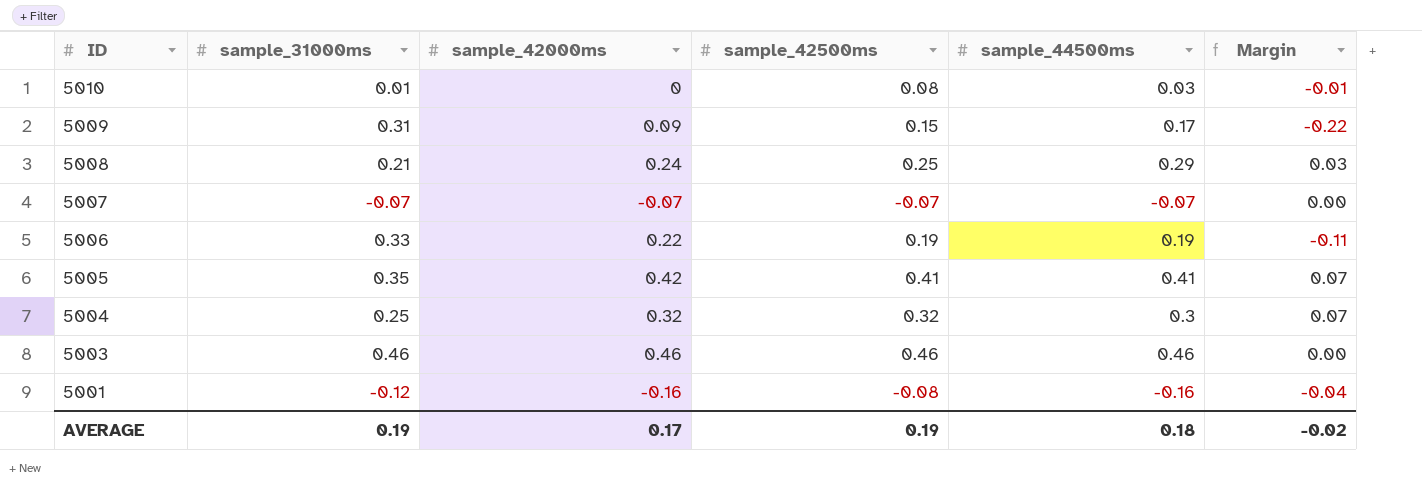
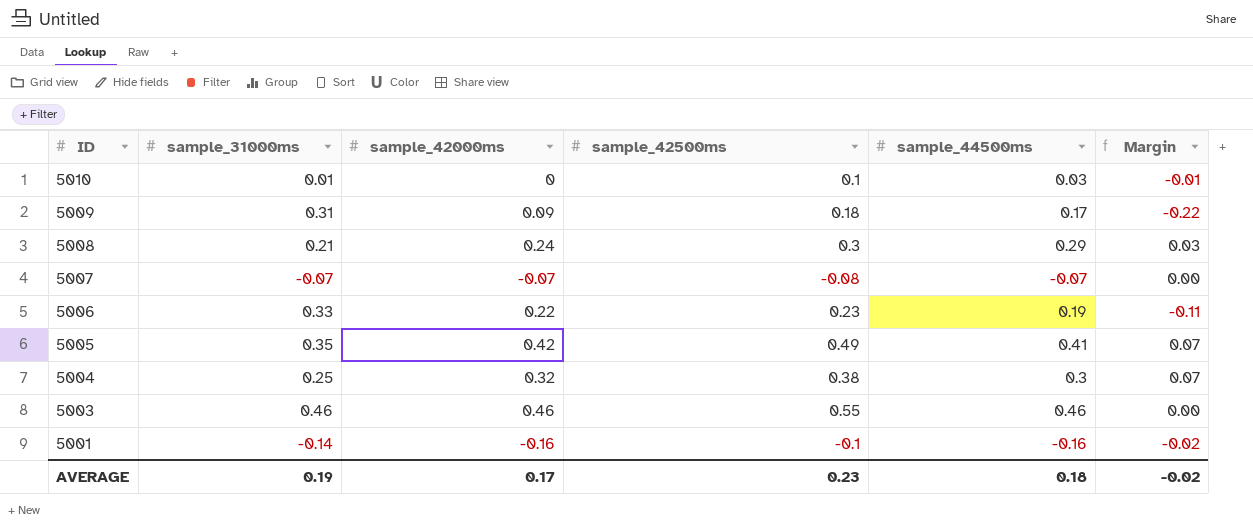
5010 | sample_42500ms: 0.08 -> 0.1
5009 | sample_42500ms: 0.15 -> 0.18
5008 | sample_42500ms: 0.25 -> 0.3
5007 | sample_42500ms: -0.07 -> -0.08
5006 | sample_42500ms: 0.19 -> 0.23
5005 | sample_42500ms: 0.41 -> 0.49
5004 | sample_42500ms: 0.32 -> 0.38
5003 | sample_42500ms: 0.46 -> 0.55
5001 | sample_31000ms: -0.12 -> -0.14
5001 | sample_42500ms: -0.08 -> -0.1
5001 | Margin: -0.04 -> -0.02
AVERAGE | sample_42500ms: 0.19 -> 0.23

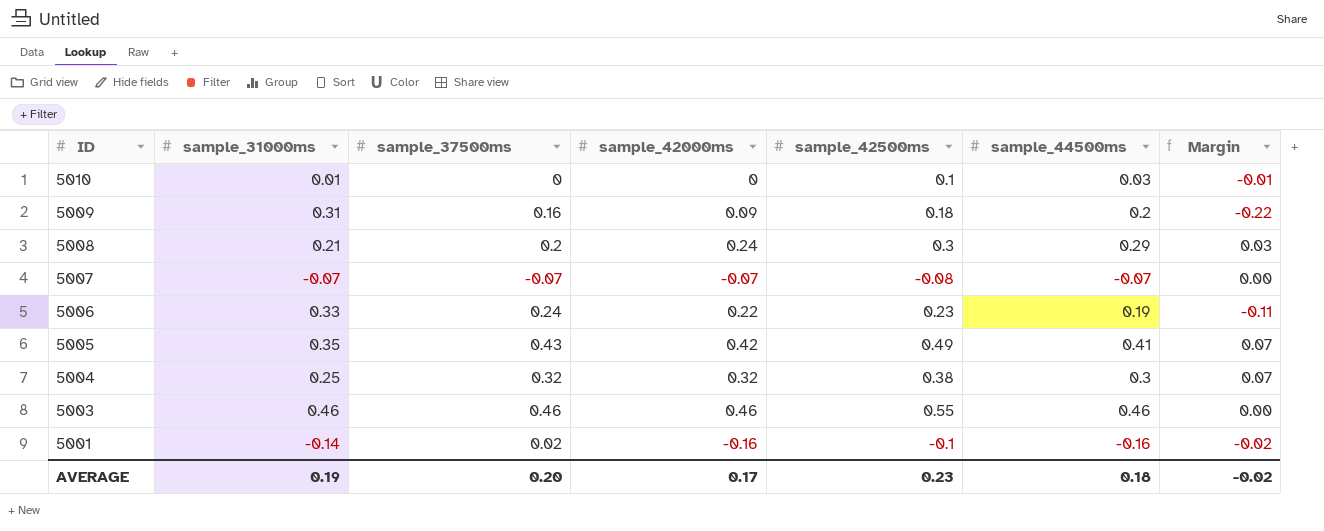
column sample_37500ms | position: none -> 3
5009 | sample_44500ms: 0.17 -> 0.2

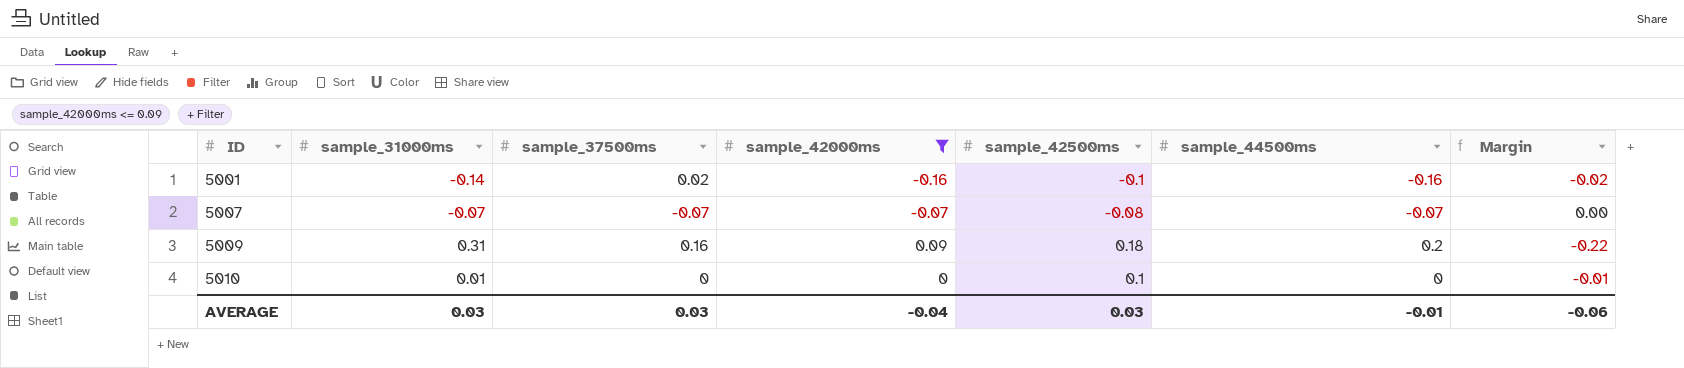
filter: none -> sample_42000ms <= 0.09
row order: ID descending -> ID ascending
5010 | sample_44500ms: 0.03 -> 0
AVERAGE | sample_31000ms: 0.19 -> 0.03
AVERAGE | sample_37500ms: 0.20 -> 0.03
AVERAGE | sample_42000ms: 0.17 -> -0.04
AVERAGE | sample_42500ms: 0.23 -> 0.03
AVERAGE | sample_44500ms: 0.18 -> -0.01
AVERAGE | Margin: -0.02 -> -0.06

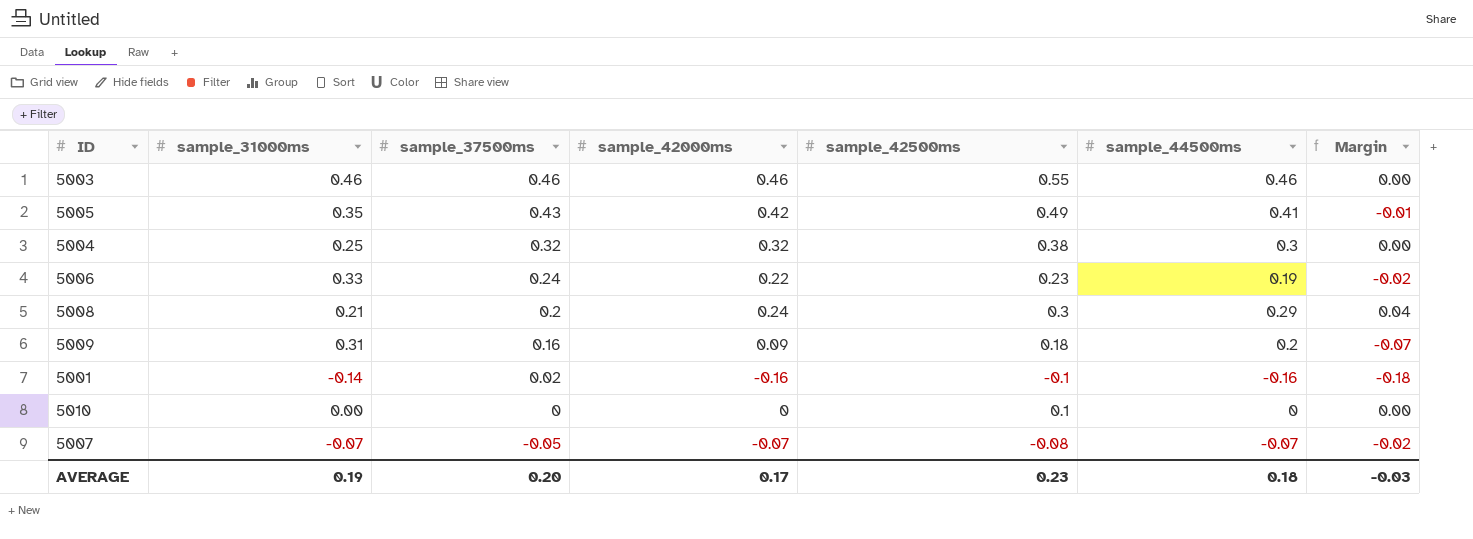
filter: sample_42000ms <= 0.09 -> none
row order: ID ascending -> sample_37500ms descending
column Margin | formula: [sample_42000ms] - [sample_31000ms] -> [sample_42000ms] - [sample_37500ms]
5010 | sample_31000ms: 0.01 -> 0.00
5007 | sample_37500ms: -0.07 -> -0.05
AVERAGE | sample_31000ms: 0.03 -> 0.19
AVERAGE | sample_37500ms: 0.03 -> 0.20
AVERAGE | sample_42000ms: -0.04 -> 0.17
AVERAGE | sample_42500ms: 0.03 -> 0.23
AVERAGE | sample_44500ms: -0.01 -> 0.18
AVERAGE | Margin: -0.06 -> -0.03

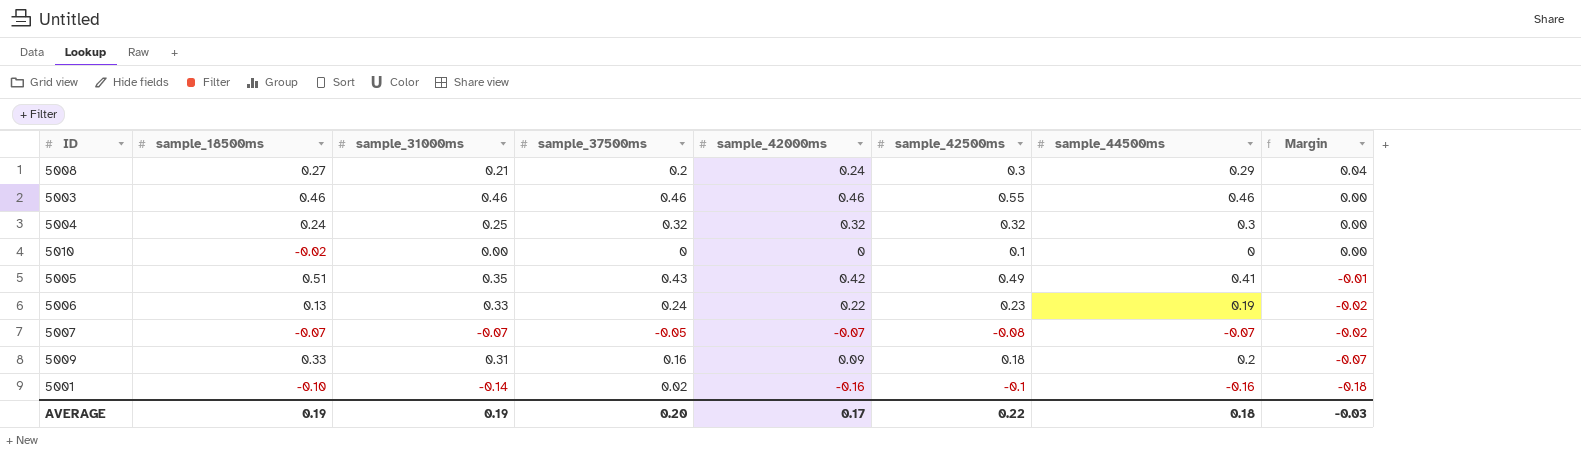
row order: sample_37500ms descending -> Margin descending
column sample_18500ms | position: none -> 2
5004 | sample_42500ms: 0.38 -> 0.32
AVERAGE | sample_42500ms: 0.23 -> 0.22

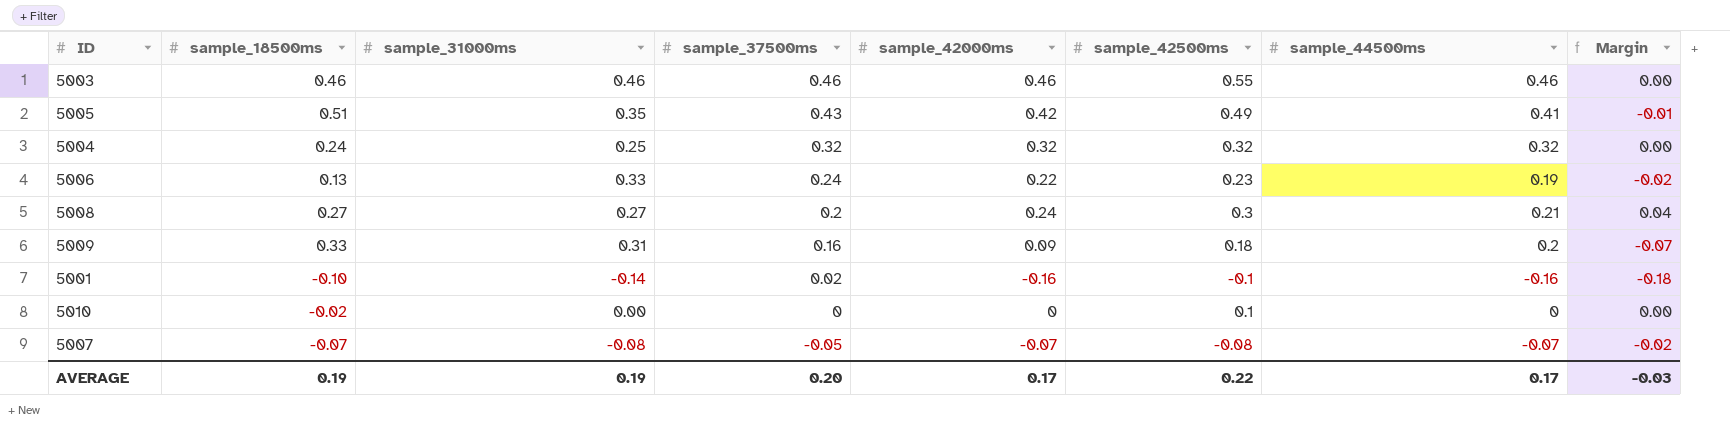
row order: Margin descending -> sample_37500ms descending
5004 | sample_44500ms: 0.3 -> 0.32
5008 | sample_31000ms: 0.21 -> 0.27
5008 | sample_44500ms: 0.29 -> 0.21
5007 | sample_31000ms: -0.07 -> -0.08
AVERAGE | sample_44500ms: 0.18 -> 0.17

